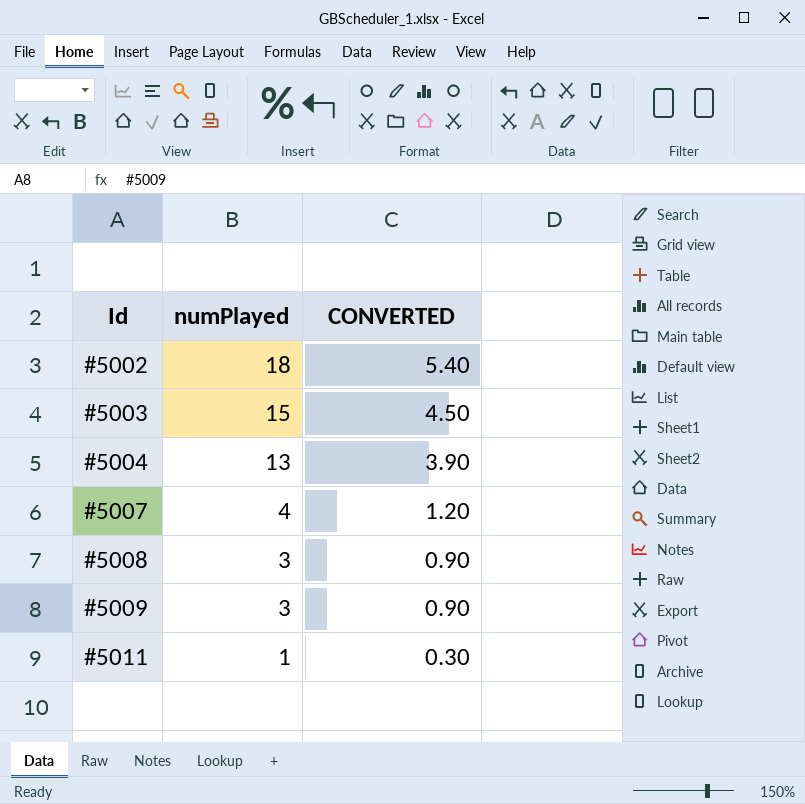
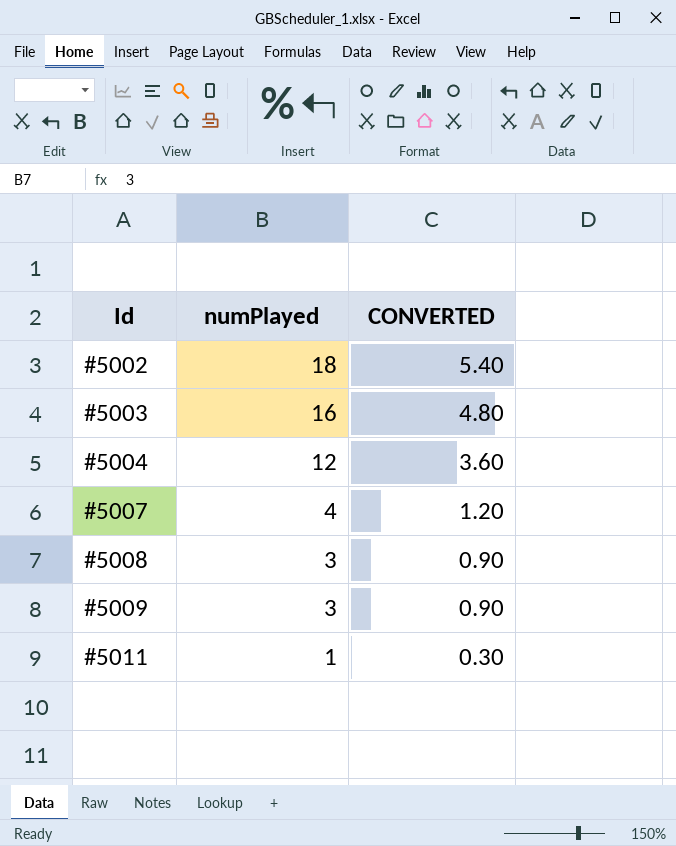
#5003 | numPlayed: 15 -> 16
#5003 | CONVERTED: 4.50 -> 4.80
#5004 | numPlayed: 13 -> 12
#5004 | CONVERTED: 3.90 -> 3.60

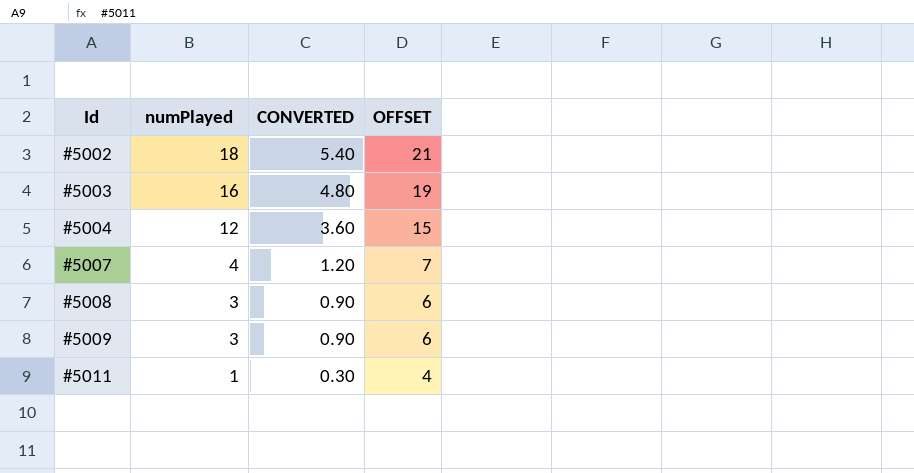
column OFFSET | formula: none -> [numPlayed] + 3

